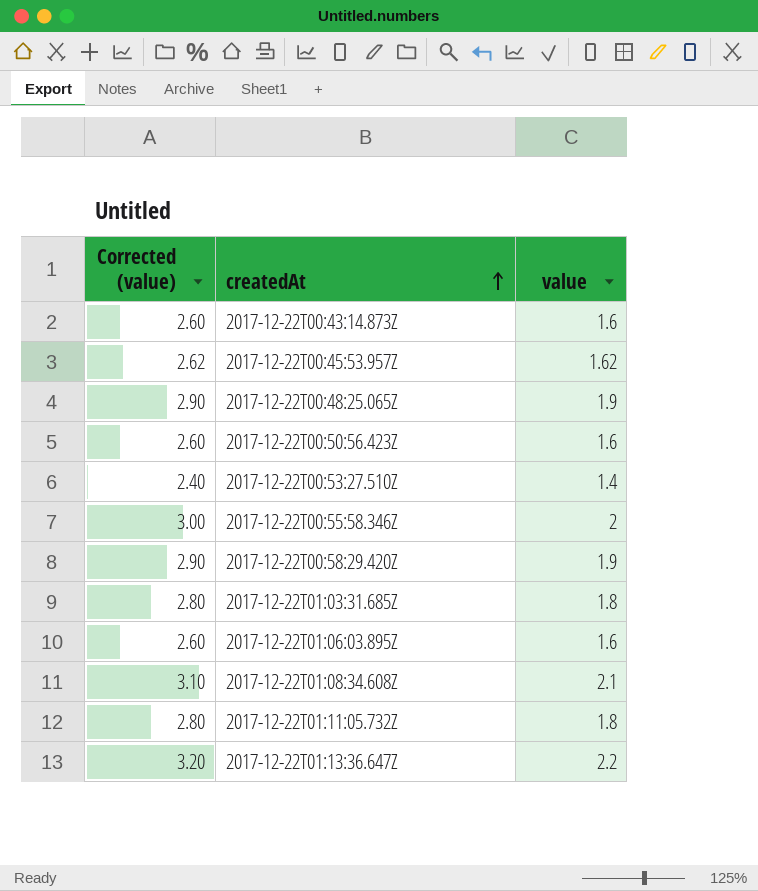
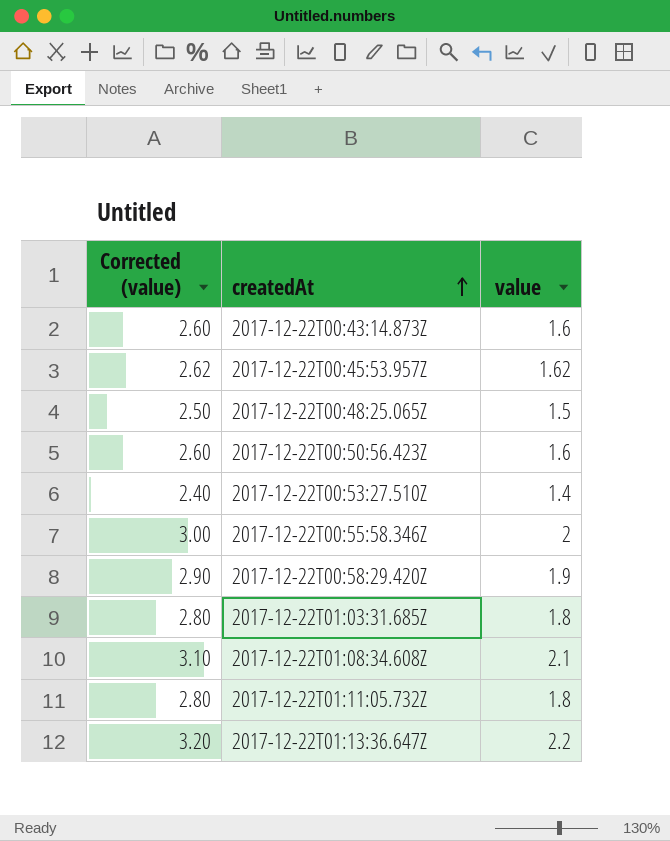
row 2017-12-22T01:06:03.895Z: 2.60 | 1.6 -> none
2017-12-22T00:48:25.065Z | Corrected (value): 2.90 -> 2.50
2017-12-22T00:48:25.065Z | value: 1.9 -> 1.5

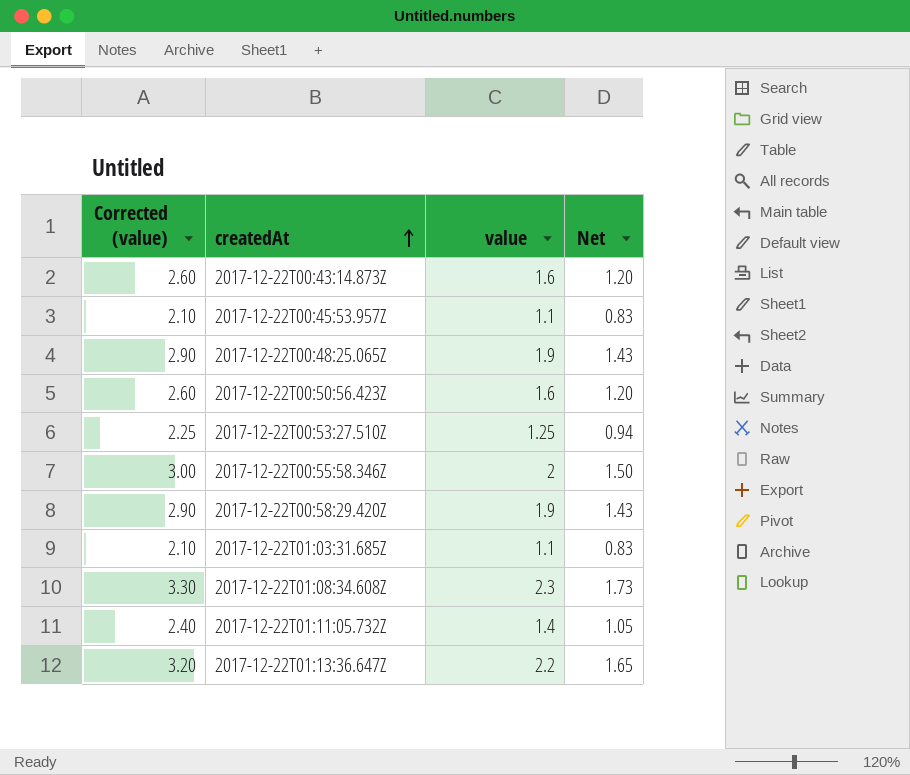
column Net | formula: none -> [value] * 0.75
2017-12-22T00:45:53.957Z | Corrected (value): 2.62 -> 2.10
2017-12-22T00:45:53.957Z | value: 1.62 -> 1.1
2017-12-22T00:48:25.065Z | Corrected (value): 2.50 -> 2.90
2017-12-22T00:48:25.065Z | value: 1.5 -> 1.9
2017-12-22T00:53:27.510Z | Corrected (value): 2.40 -> 2.25
2017-12-22T00:53:27.510Z | value: 1.4 -> 1.25
2017-12-22T01:03:31.685Z | Corrected (value): 2.80 -> 2.10
2017-12-22T01:03:31.685Z | value: 1.8 -> 1.1
2017-12-22T01:08:34.608Z | Corrected (value): 3.10 -> 3.30
2017-12-22T01:08:34.608Z | value: 2.1 -> 2.3
2017-12-22T01:11:05.732Z | Corrected (value): 2.80 -> 2.40
2017-12-22T01:11:05.732Z | value: 1.8 -> 1.4

